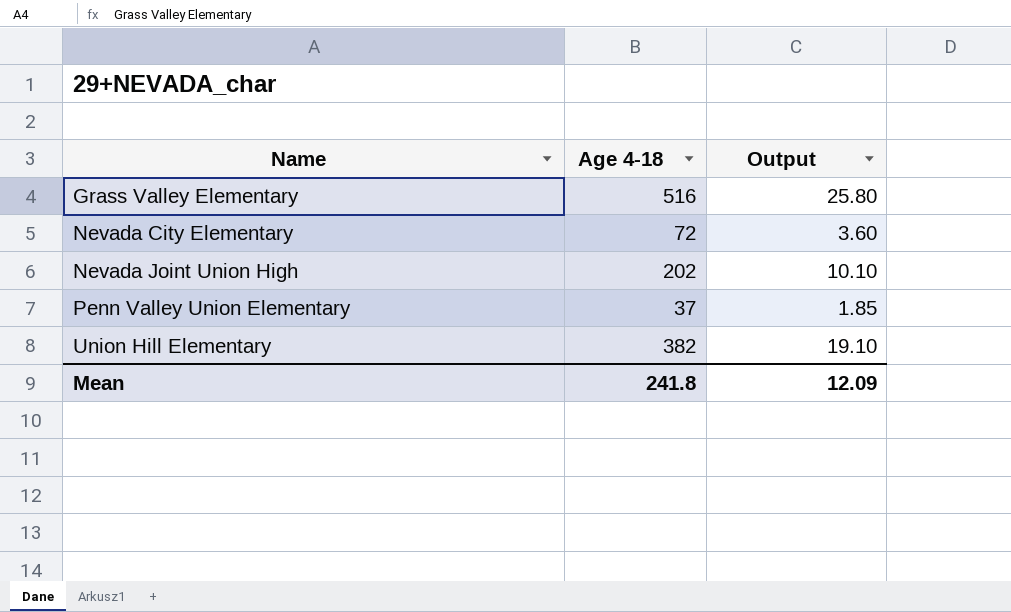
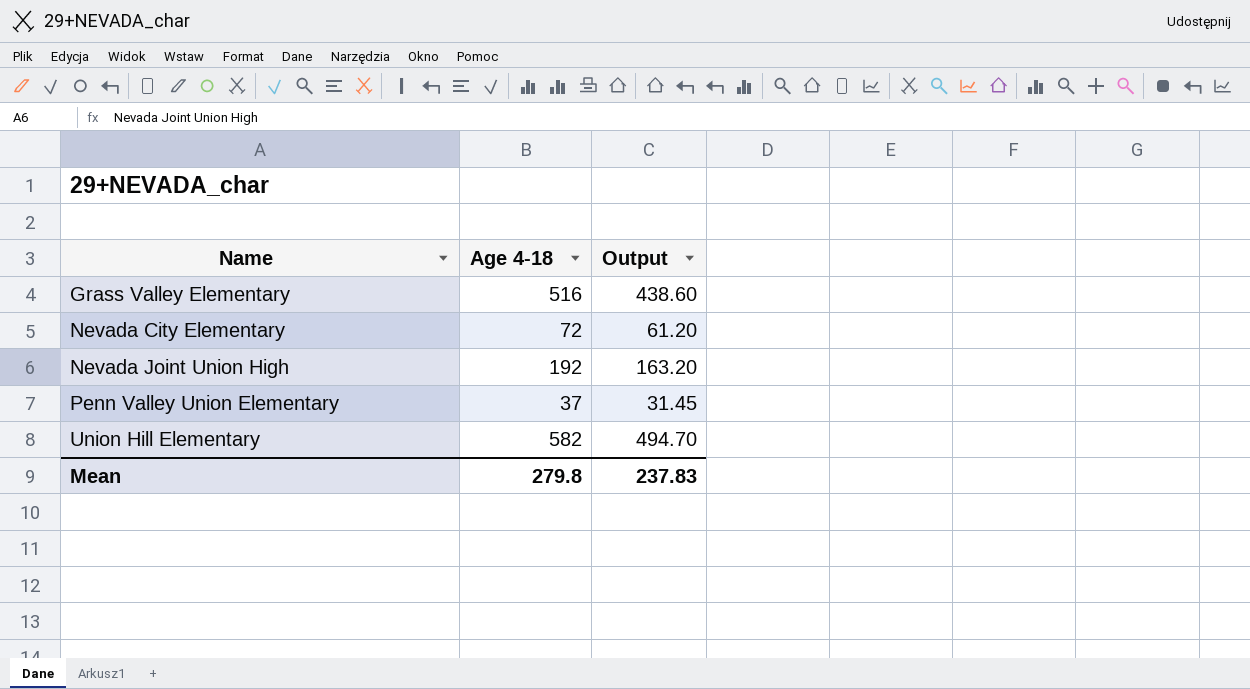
column Output | formula: [Age 4-18] * 0.05 -> [Age 4-18] * 0.85
Nevada Joint Union High | Age 4-18: 202 -> 192
Union Hill Elementary | Age 4-18: 382 -> 582
Mean | Age 4-18: 241.8 -> 279.8
Mean | Output: 12.09 -> 237.83

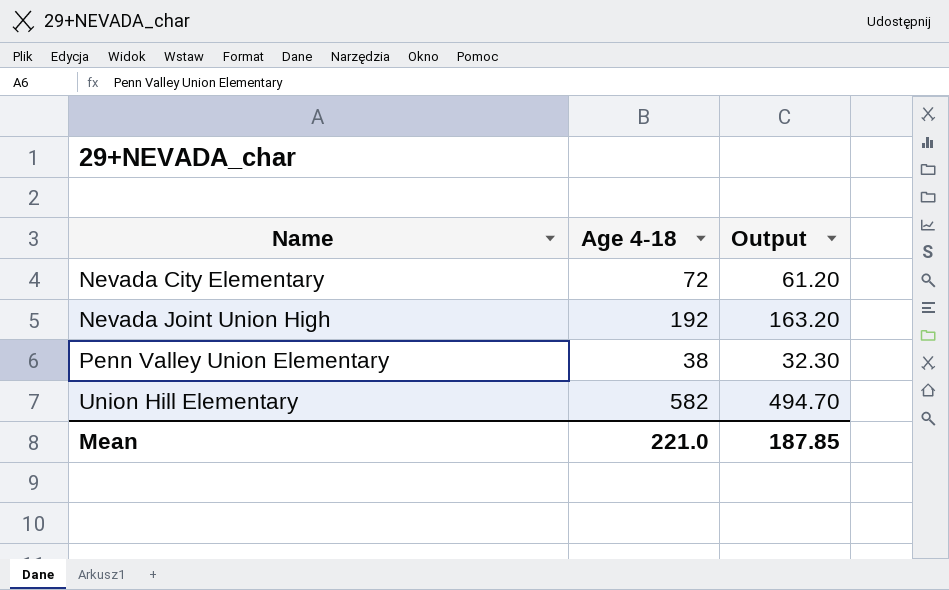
row Grass Valley Elementary: 516 | 438.60 -> none
Penn Valley Union Elementary | Age 4-18: 37 -> 38
Penn Valley Union Elementary | Output: 31.45 -> 32.30
Mean | Age 4-18: 279.8 -> 221.0
Mean | Output: 237.83 -> 187.85

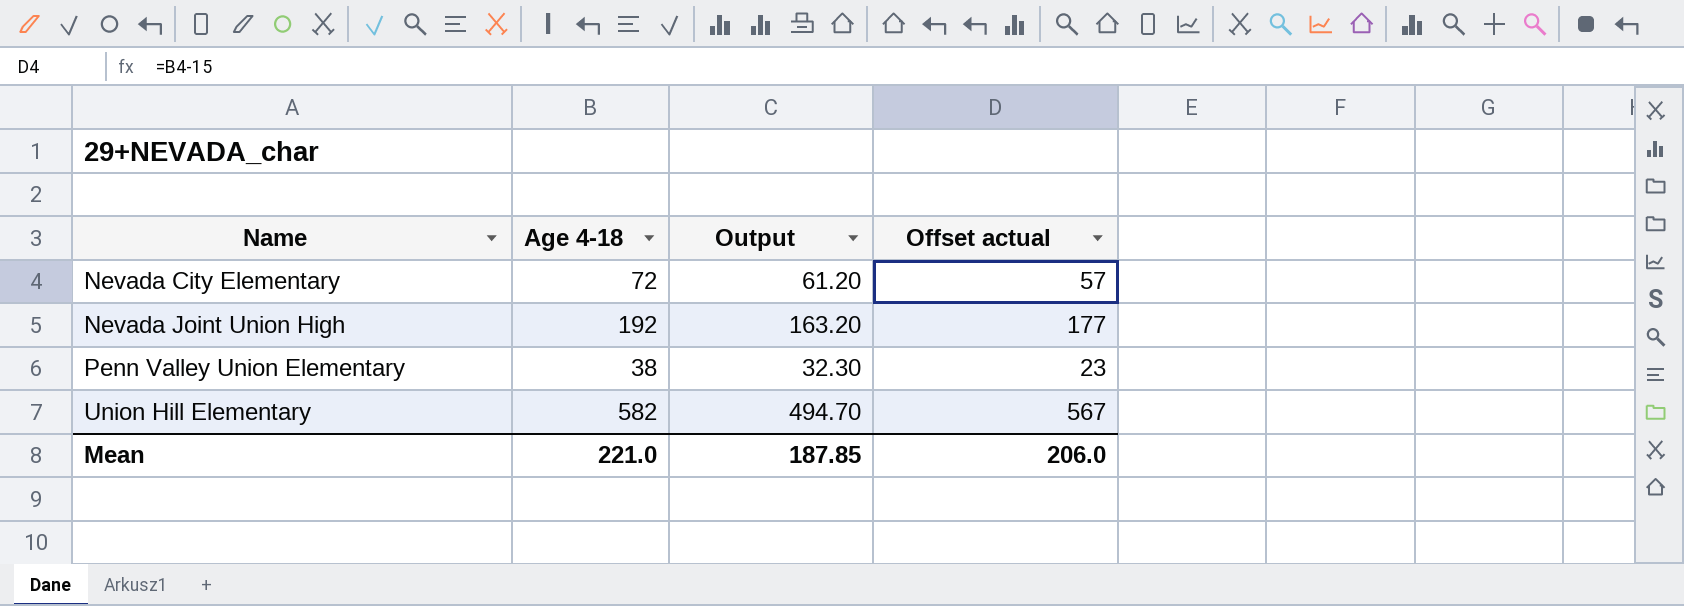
column Offset actual | formula: none -> [Age 4-18] - 15

